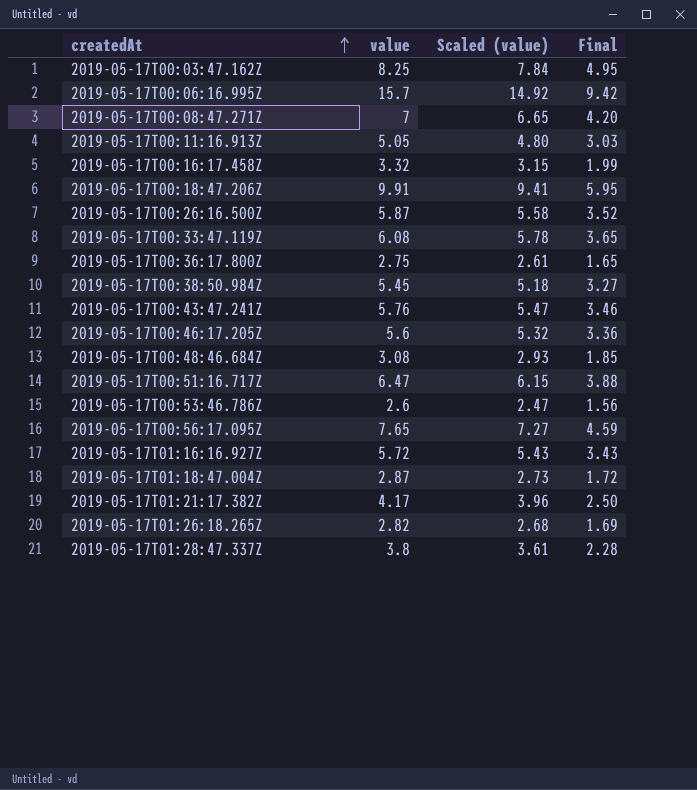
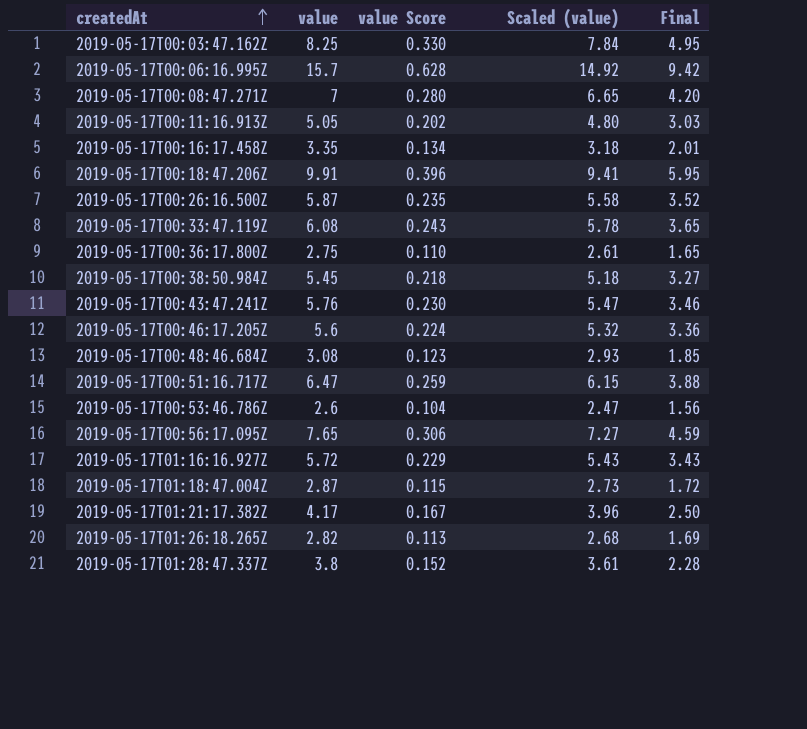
column value Score | formula: none -> [value] * 0.04
2019-05-17T00:16:17.458Z | value: 3.32 -> 3.35
2019-05-17T00:16:17.458Z | Scaled (value): 3.15 -> 3.18
2019-05-17T00:16:17.458Z | Final: 1.99 -> 2.01

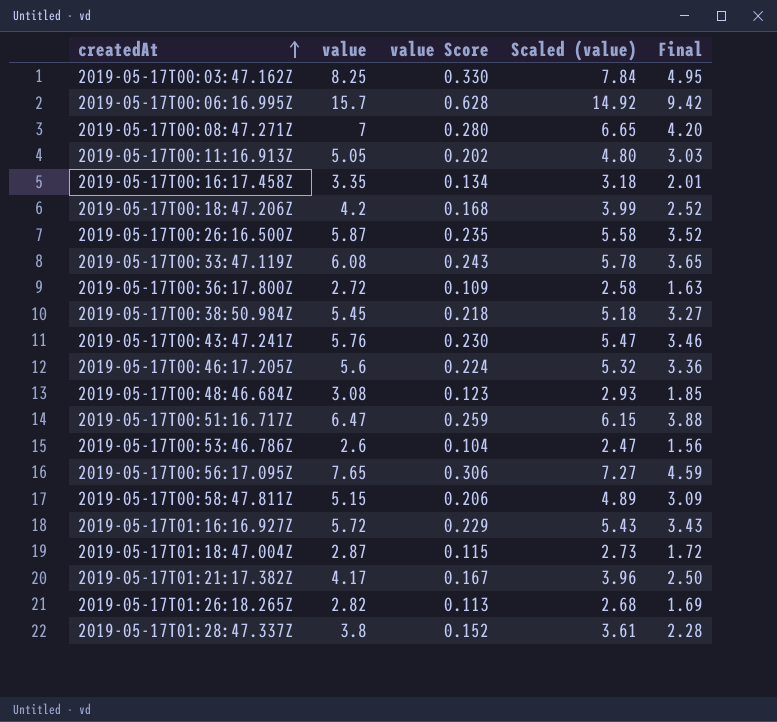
2019-05-17T00:18:47.206Z | value: 9.91 -> 4.2
2019-05-17T00:18:47.206Z | value Score: 0.396 -> 0.168
2019-05-17T00:18:47.206Z | Scaled (value): 9.41 -> 3.99
2019-05-17T00:18:47.206Z | Final: 5.95 -> 2.52
2019-05-17T00:36:17.800Z | value: 2.75 -> 2.72
2019-05-17T00:36:17.800Z | value Score: 0.110 -> 0.109
2019-05-17T00:36:17.800Z | Scaled (value): 2.61 -> 2.58
2019-05-17T00:36:17.800Z | Final: 1.65 -> 1.63
row 2019-05-17T00:58:47.811Z: none -> 5.15 | 0.206 | 4.89 | 3.09

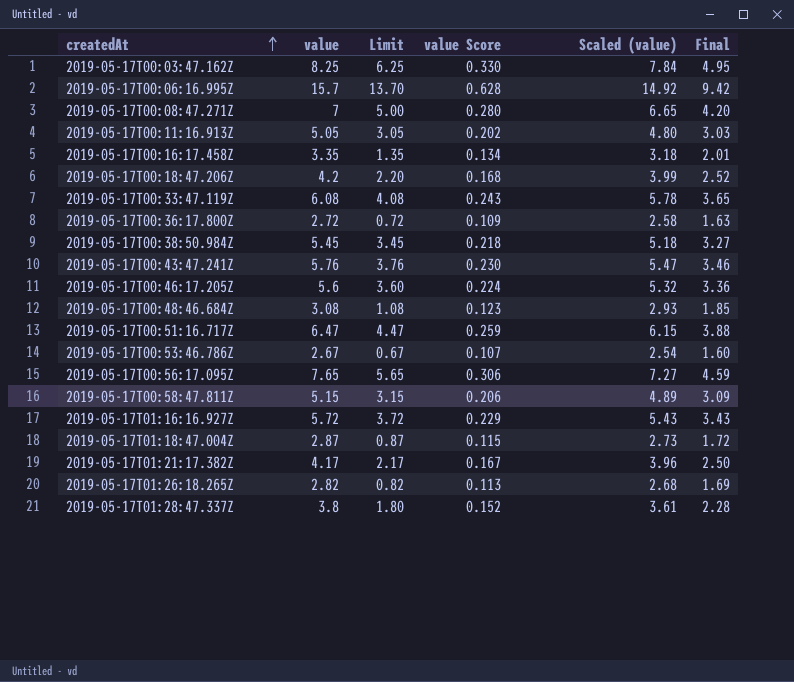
column Limit | formula: none -> [value] - 2
row 2019-05-17T00:26:16.500Z: 5.87 | 0.235 | 5.58 | 3.52 -> none
2019-05-17T00:53:46.786Z | value: 2.6 -> 2.67
2019-05-17T00:53:46.786Z | value Score: 0.104 -> 0.107
2019-05-17T00:53:46.786Z | Scaled (value): 2.47 -> 2.54
2019-05-17T00:53:46.786Z | Final: 1.56 -> 1.60

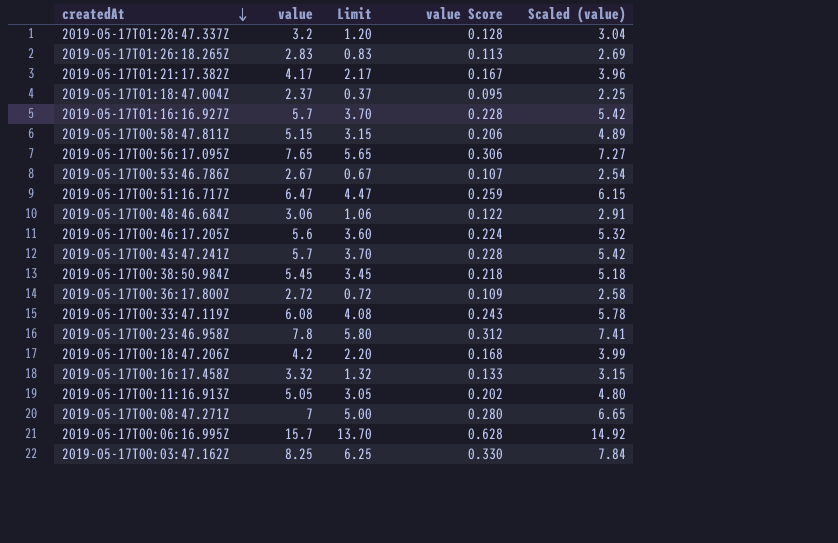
row order: createdAt ascending -> createdAt descending
column Final | formula: [value] * 0.6 -> none
2019-05-17T01:28:47.337Z | value: 3.8 -> 3.2
2019-05-17T01:28:47.337Z | Limit: 1.80 -> 1.20
2019-05-17T01:28:47.337Z | value Score: 0.152 -> 0.128
2019-05-17T01:28:47.337Z | Scaled (value): 3.61 -> 3.04
2019-05-17T01:26:18.265Z | value: 2.82 -> 2.83
2019-05-17T01:26:18.265Z | Limit: 0.82 -> 0.83
2019-05-17T01:26:18.265Z | Scaled (value): 2.68 -> 2.69
2019-05-17T01:18:47.004Z | value: 2.87 -> 2.37
2019-05-17T01:18:47.004Z | Limit: 0.87 -> 0.37
2019-05-17T01:18:47.004Z | value Score: 0.115 -> 0.095
2019-05-17T01:18:47.004Z | Scaled (value): 2.73 -> 2.25
2019-05-17T01:16:16.927Z | value: 5.72 -> 5.7
2019-05-17T01:16:16.927Z | Limit: 3.72 -> 3.70
2019-05-17T01:16:16.927Z | value Score: 0.229 -> 0.228
2019-05-17T01:16:16.927Z | Scaled (value): 5.43 -> 5.42
2019-05-17T00:48:46.684Z | value: 3.08 -> 3.06
2019-05-17T00:48:46.684Z | Limit: 1.08 -> 1.06
2019-05-17T00:48:46.684Z | value Score: 0.123 -> 0.122
2019-05-17T00:48:46.684Z | Scaled (value): 2.93 -> 2.91
2019-05-17T00:43:47.241Z | value: 5.76 -> 5.7
2019-05-17T00:43:47.241Z | Limit: 3.76 -> 3.70
2019-05-17T00:43:47.241Z | value Score: 0.230 -> 0.228
2019-05-17T00:43:47.241Z | Scaled (value): 5.47 -> 5.42
row 2019-05-17T00:23:46.958Z: none -> 7.8 | 5.80 | 0.312 | 7.41
2019-05-17T00:16:17.458Z | value: 3.35 -> 3.32
2019-05-17T00:16:17.458Z | Limit: 1.35 -> 1.32
2019-05-17T00:16:17.458Z | value Score: 0.134 -> 0.133
2019-05-17T00:16:17.458Z | Scaled (value): 3.18 -> 3.15

